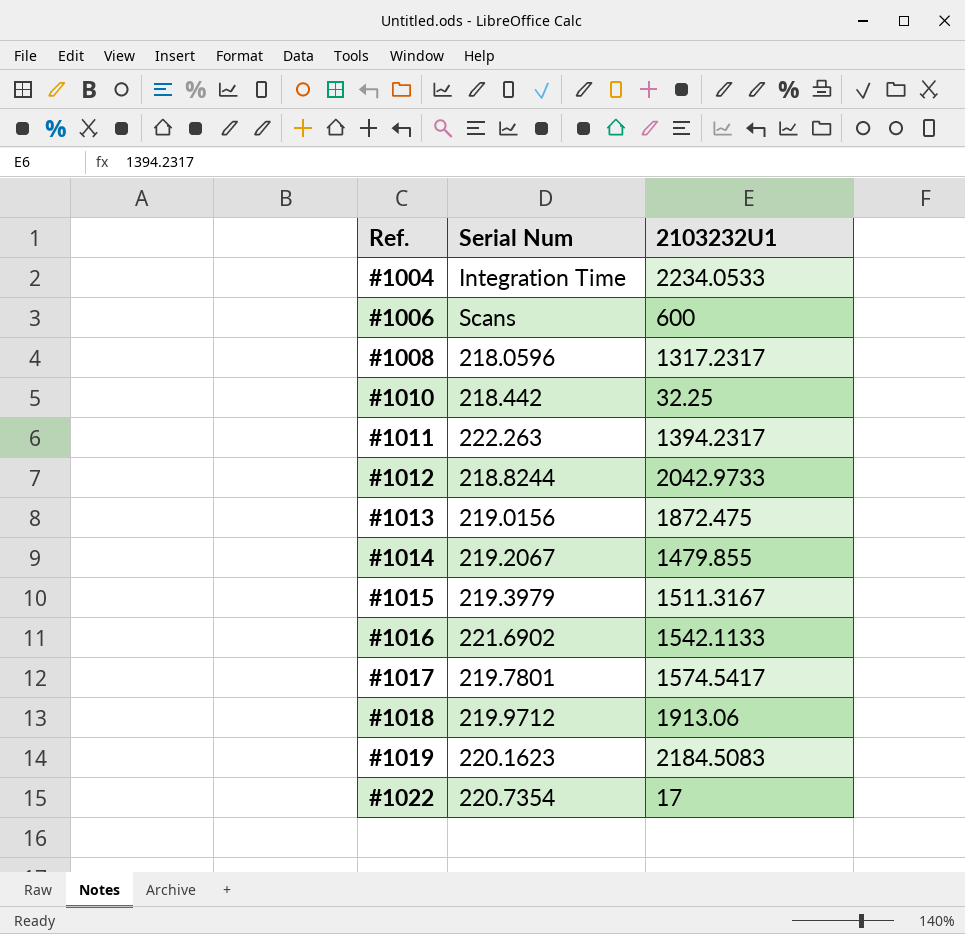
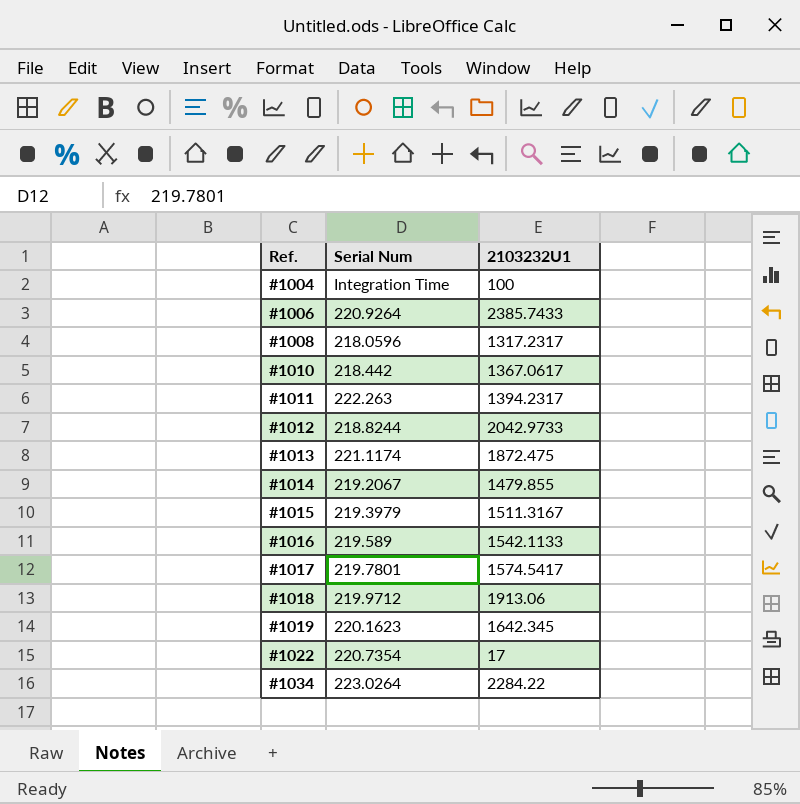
#1004 | 2103232U1: 2234.0533 -> 100
#1006 | Serial Num: Scans -> 220.9264
#1006 | 2103232U1: 600 -> 2385.7433
#1010 | 2103232U1: 32.25 -> 1367.0617
#1013 | Serial Num: 219.0156 -> 221.1174
#1016 | Serial Num: 221.6902 -> 219.589
#1019 | 2103232U1: 2184.5083 -> 1642.345
row #1034: none -> 223.0264 | 2284.22

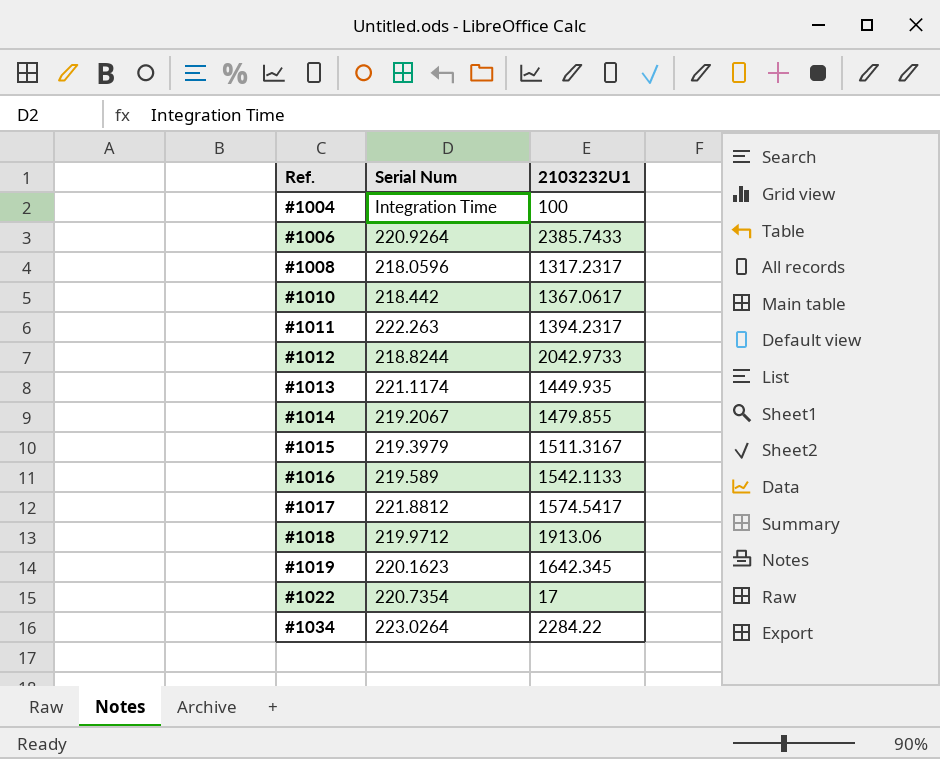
#1013 | 2103232U1: 1872.475 -> 1449.935
#1017 | Serial Num: 219.7801 -> 221.8812

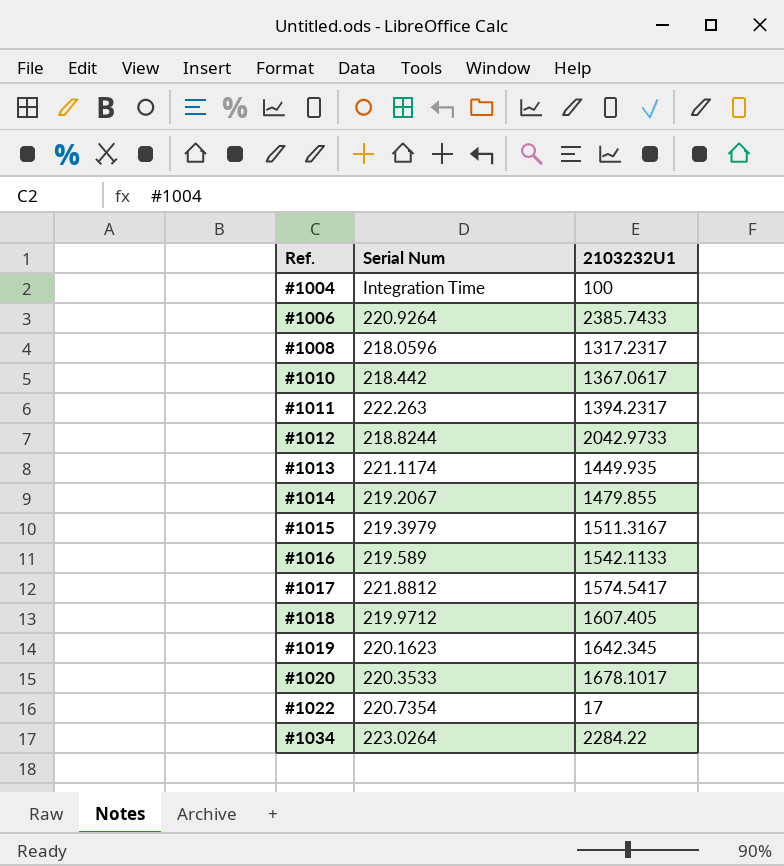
#1018 | 2103232U1: 1913.06 -> 1607.405
row #1020: none -> 220.3533 | 1678.1017

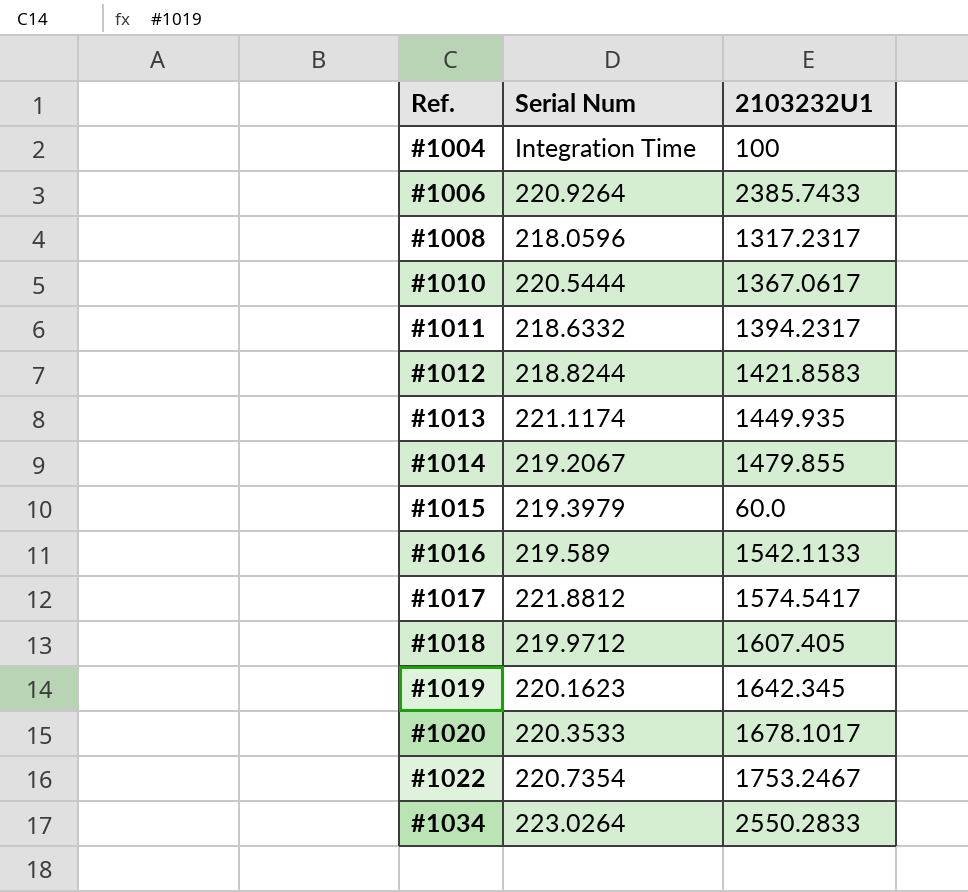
#1010 | Serial Num: 218.442 -> 220.5444
#1011 | Serial Num: 222.263 -> 218.6332
#1012 | 2103232U1: 2042.9733 -> 1421.8583
#1015 | 2103232U1: 1511.3167 -> 60.0
#1022 | 2103232U1: 17 -> 1753.2467
#1034 | 2103232U1: 2284.22 -> 2550.2833

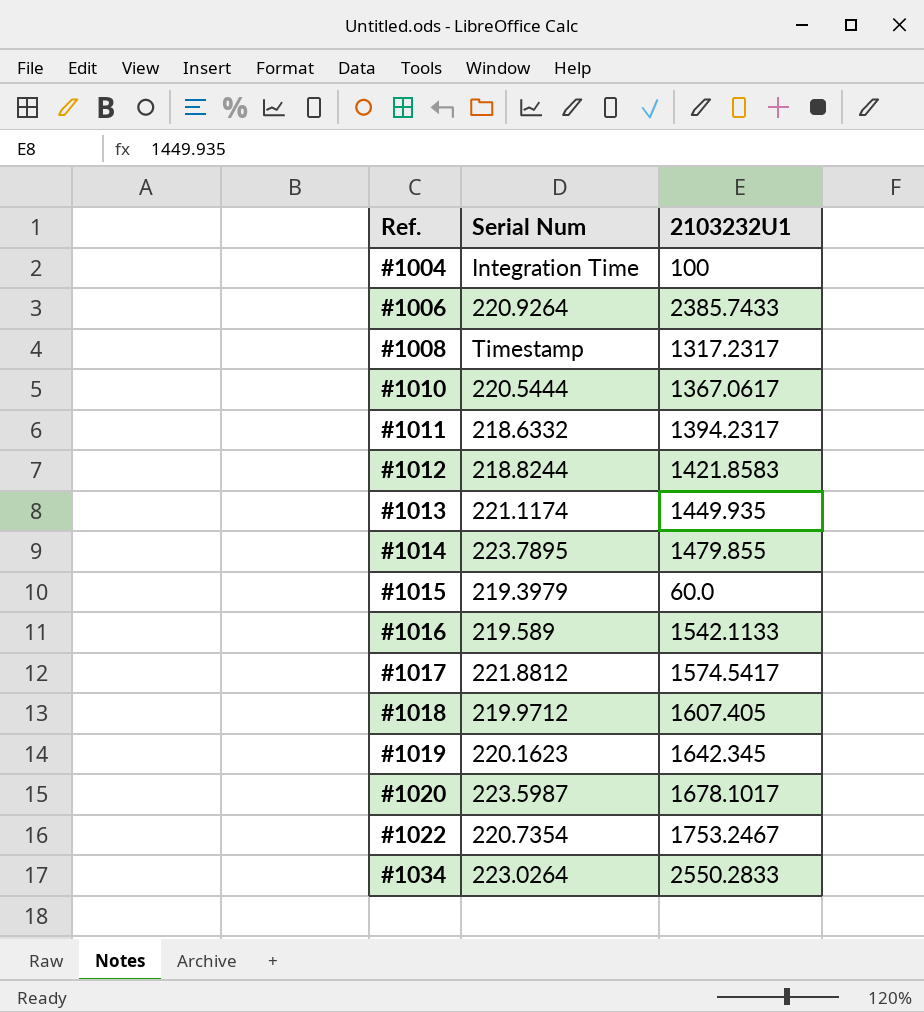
#1008 | Serial Num: 218.0596 -> Timestamp
#1014 | Serial Num: 219.2067 -> 223.7895
#1020 | Serial Num: 220.3533 -> 223.5987

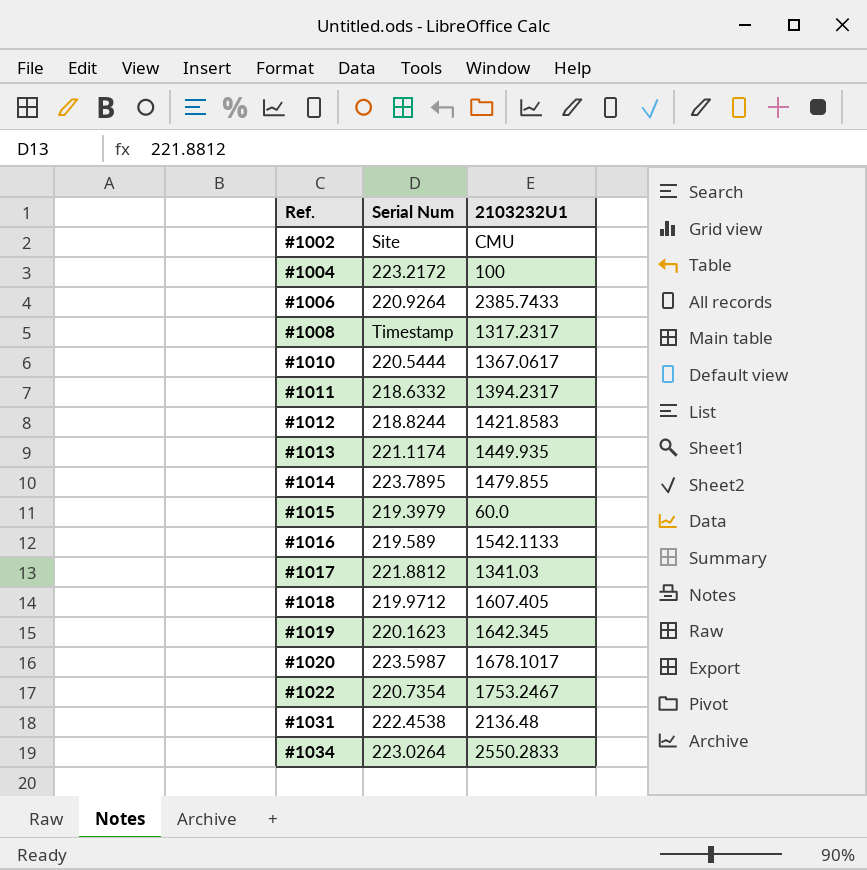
row #1002: none -> Site | CMU
#1004 | Serial Num: Integration Time -> 223.2172
#1017 | 2103232U1: 1574.5417 -> 1341.03
row #1031: none -> 222.4538 | 2136.48

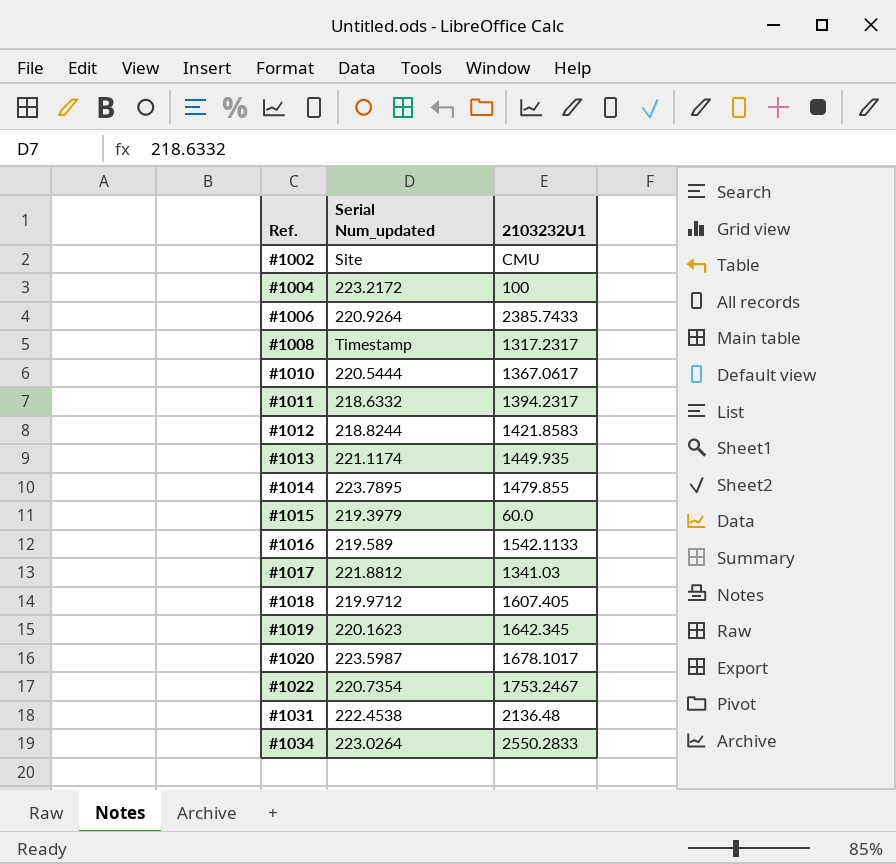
column name: Serial Num -> Serial Num_updated

